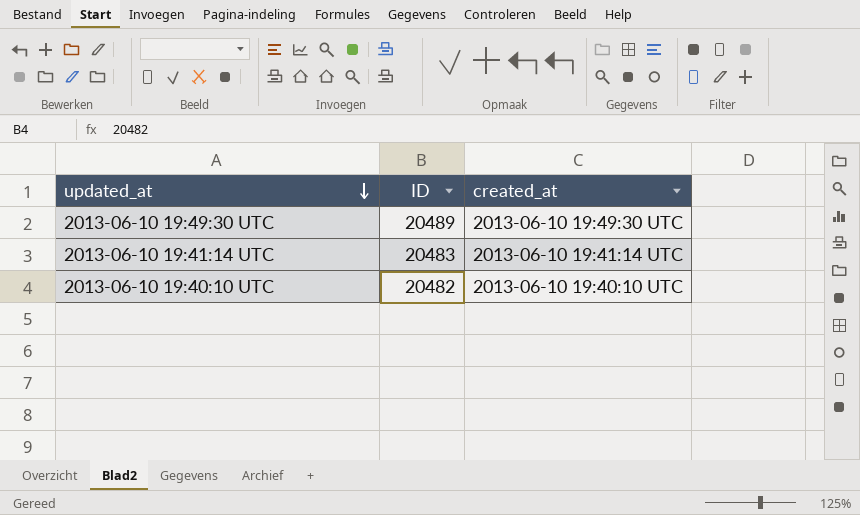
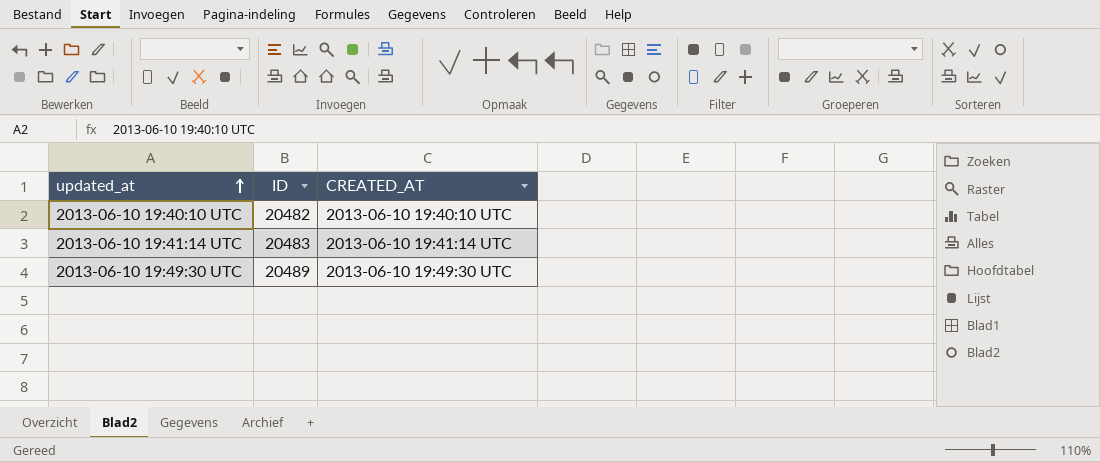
row order: updated_at descending -> updated_at ascending
column name: created_at -> CREATED_AT

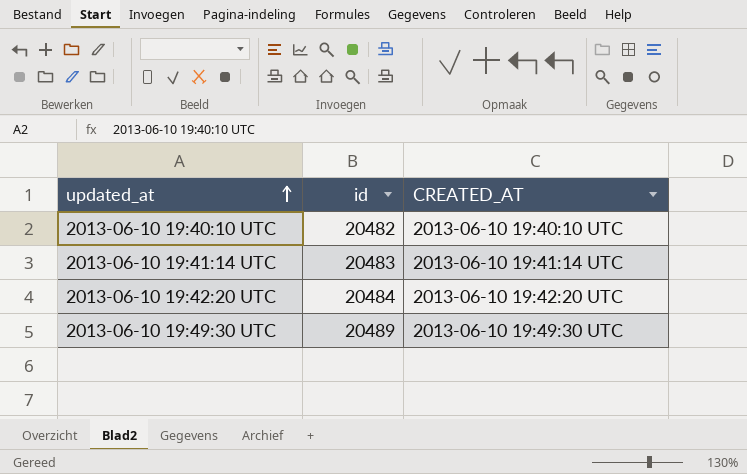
column name: ID -> id
row 2013-06-10 19:42:20 UTC: none -> 20484 | 2013-06-10 19:42:20 UTC

